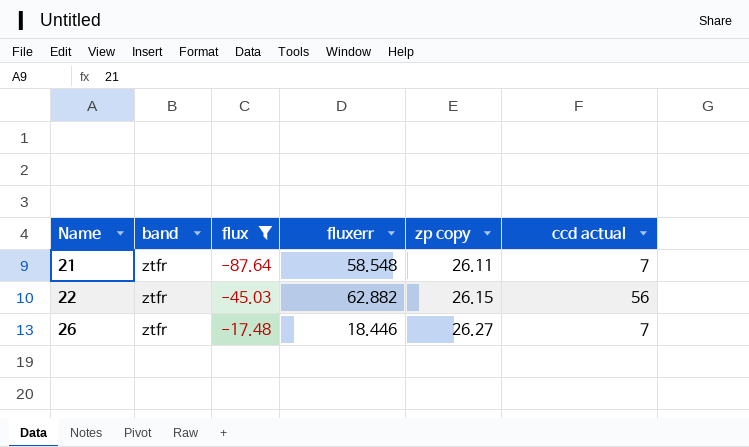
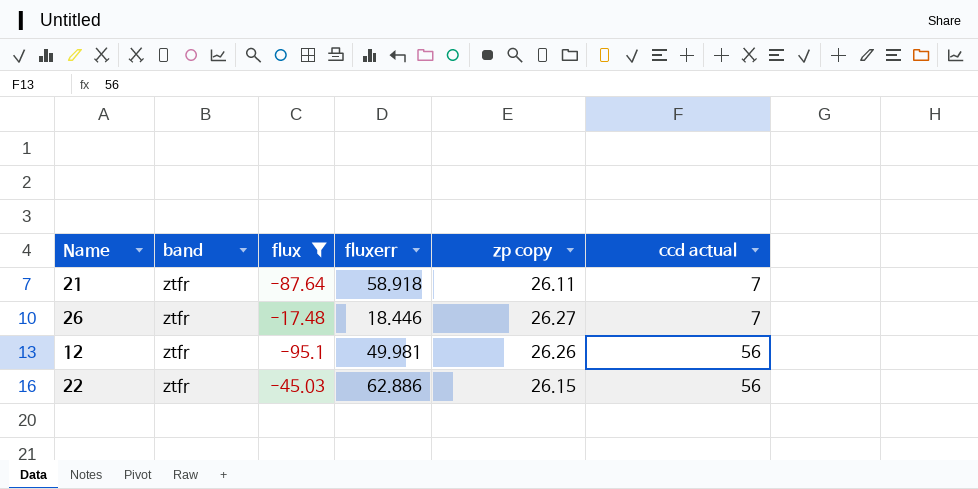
row order: Name ascending -> ccd actual ascending
21 | fluxerr: 58.548 -> 58.918
row 12: none -> ztfr | -95.1 | 49.981 | 26.26 | 56
22 | fluxerr: 62.882 -> 62.886

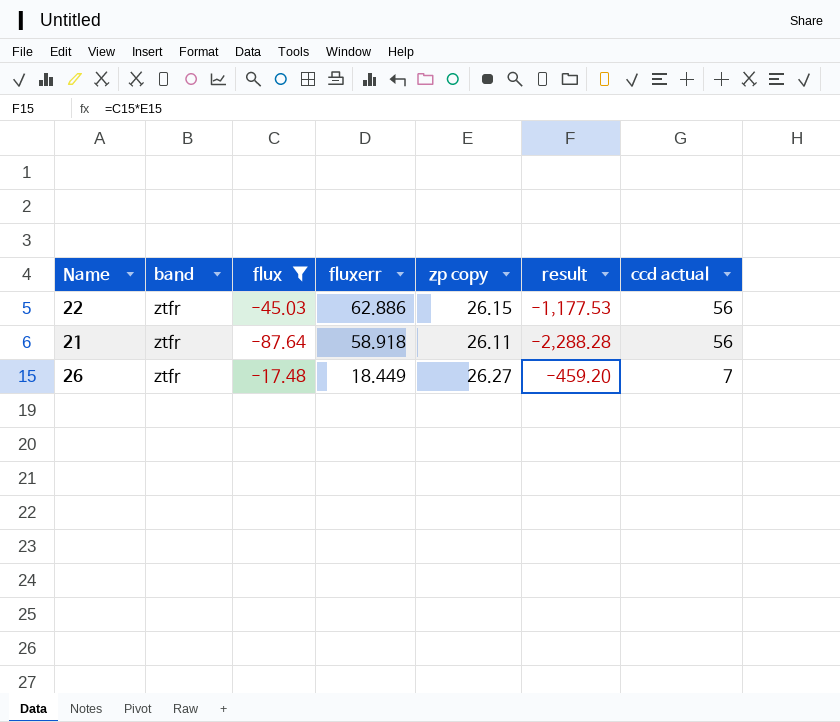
row order: ccd actual ascending -> fluxerr descending
column result | formula: none -> [flux] * [zp copy]
row 12: ztfr | -95.1 | 49.981 | 26.26 | 56 -> none
21 | ccd actual: 7 -> 56
26 | fluxerr: 18.446 -> 18.449

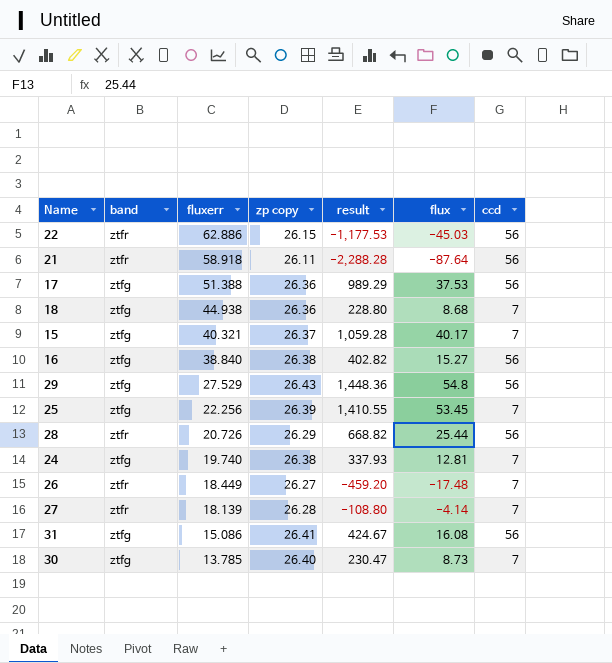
filter: flux <= -17.48 -> none
column flux | position: 3 -> 6
column name: ccd actual -> ccd

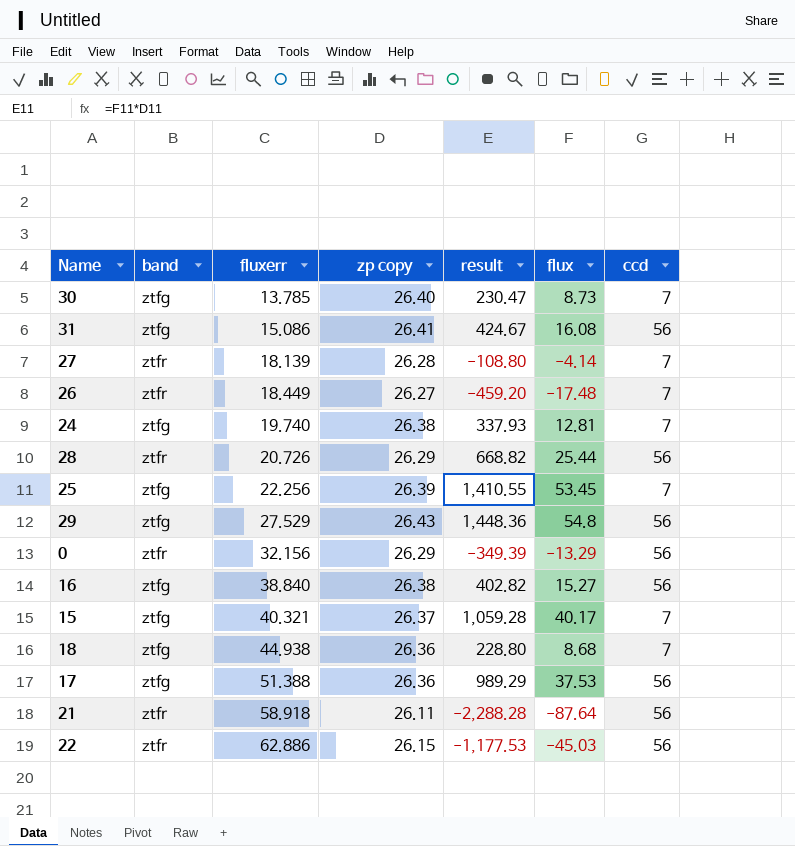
row order: fluxerr descending -> fluxerr ascending
row 0: none -> ztfr | 32.156 | 26.29 | -349.39 | -13.29 | 56

